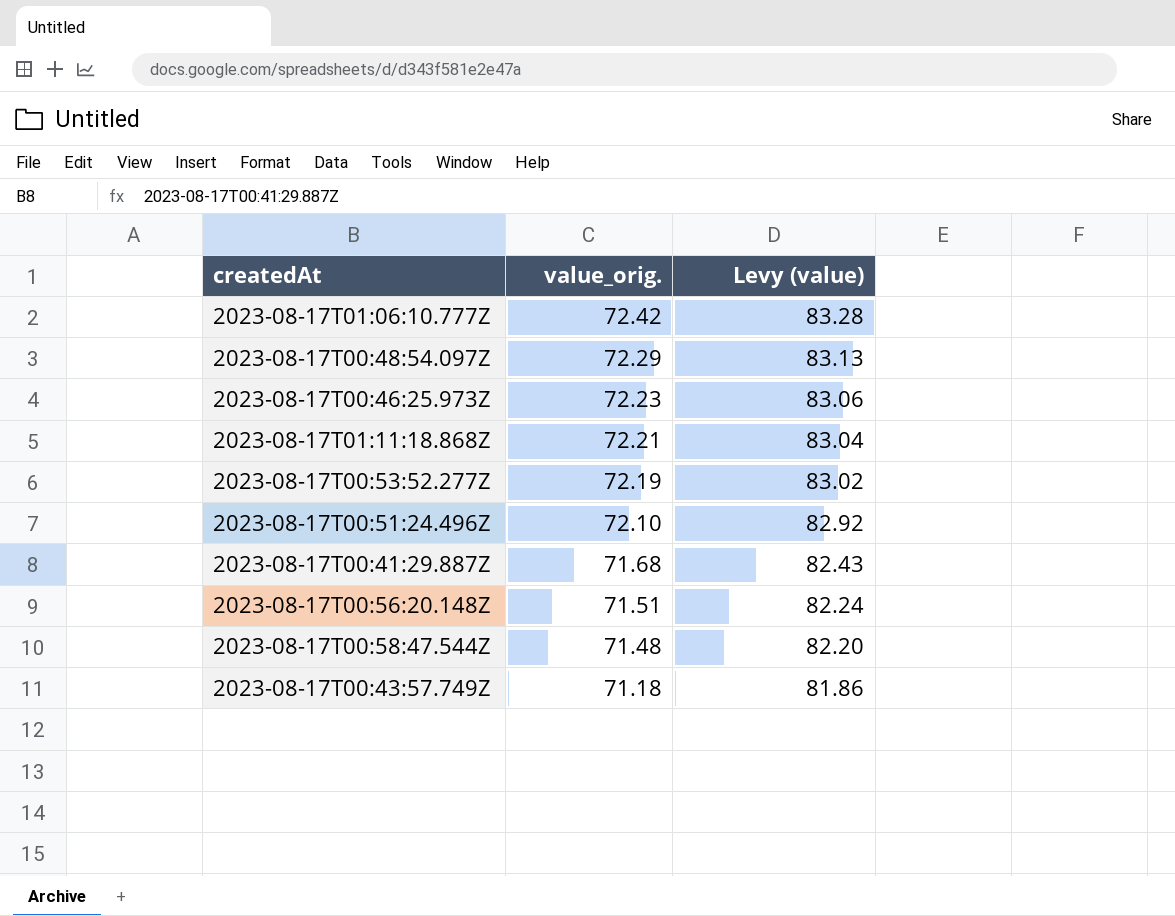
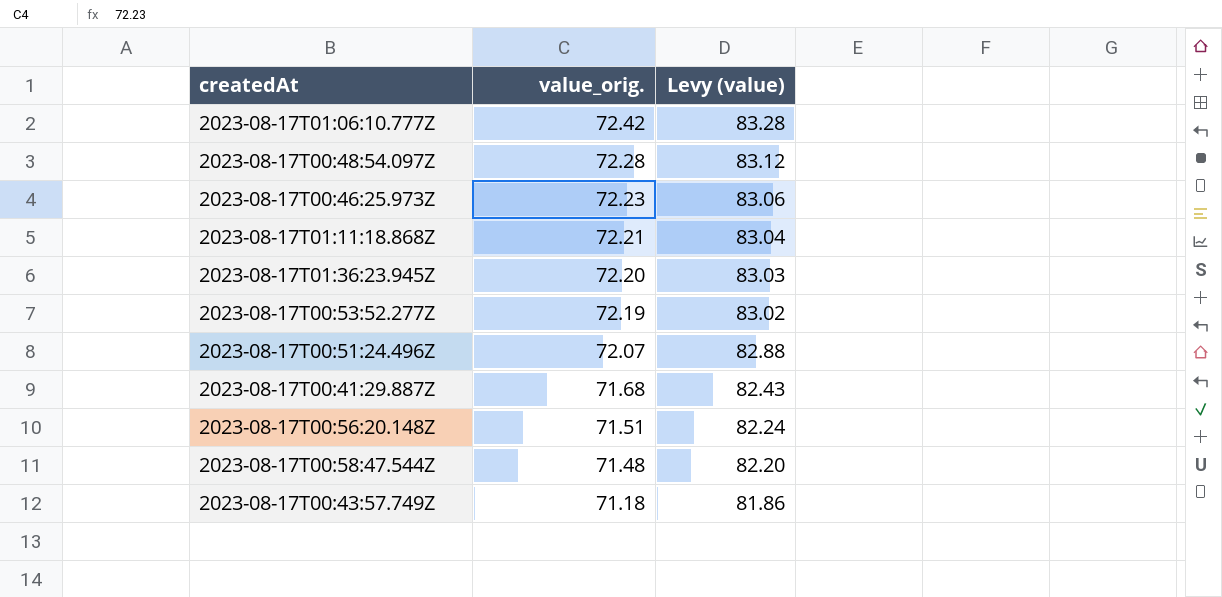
2023-08-17T00:48:54.097Z | value_orig.: 72.29 -> 72.28
2023-08-17T00:48:54.097Z | Levy (value): 83.13 -> 83.12
row 2023-08-17T01:36:23.945Z: none -> 72.20 | 83.03
2023-08-17T00:51:24.496Z | value_orig.: 72.10 -> 72.07
2023-08-17T00:51:24.496Z | Levy (value): 82.92 -> 82.88

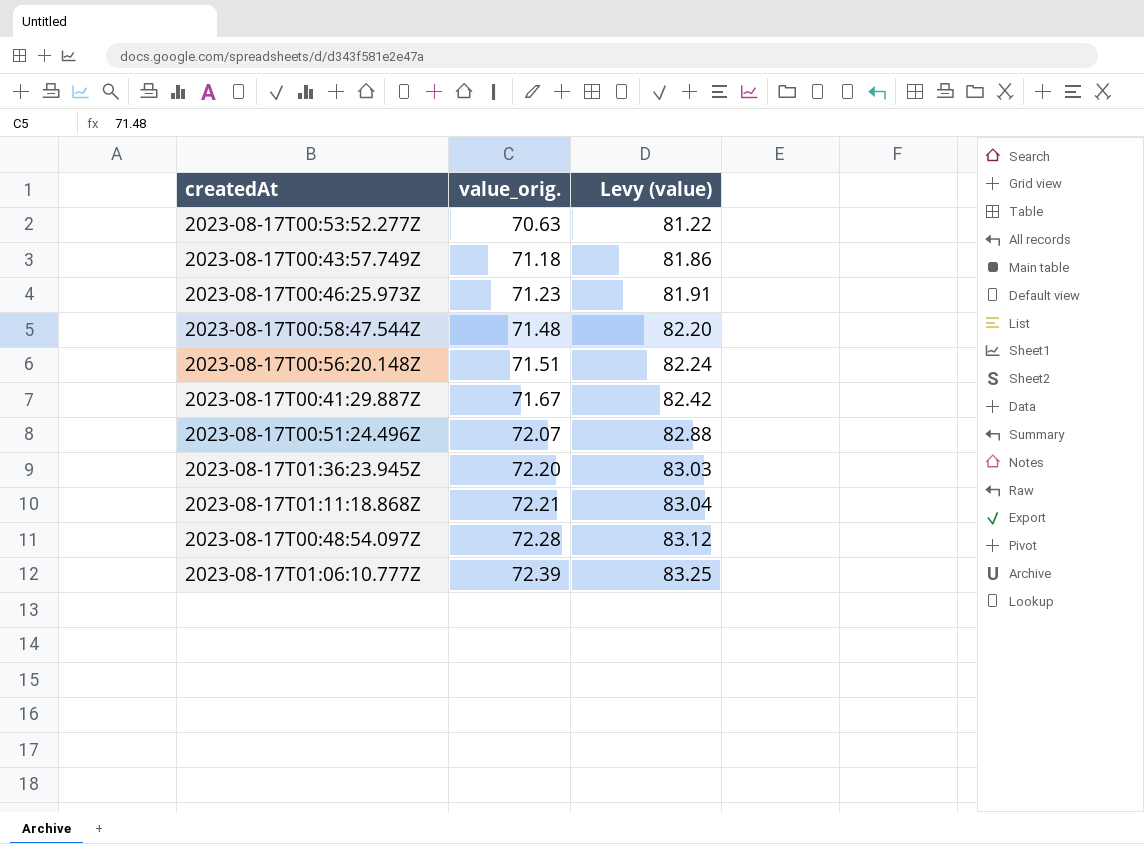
row order: value_orig. descending -> value_orig. ascending
2023-08-17T00:53:52.277Z | value_orig.: 72.19 -> 70.63
2023-08-17T00:53:52.277Z | Levy (value): 83.02 -> 81.22
2023-08-17T00:46:25.973Z | value_orig.: 72.23 -> 71.23
2023-08-17T00:46:25.973Z | Levy (value): 83.06 -> 81.91
2023-08-17T00:41:29.887Z | value_orig.: 71.68 -> 71.67
2023-08-17T00:41:29.887Z | Levy (value): 82.43 -> 82.42
2023-08-17T01:06:10.777Z | value_orig.: 72.42 -> 72.39
2023-08-17T01:06:10.777Z | Levy (value): 83.28 -> 83.25

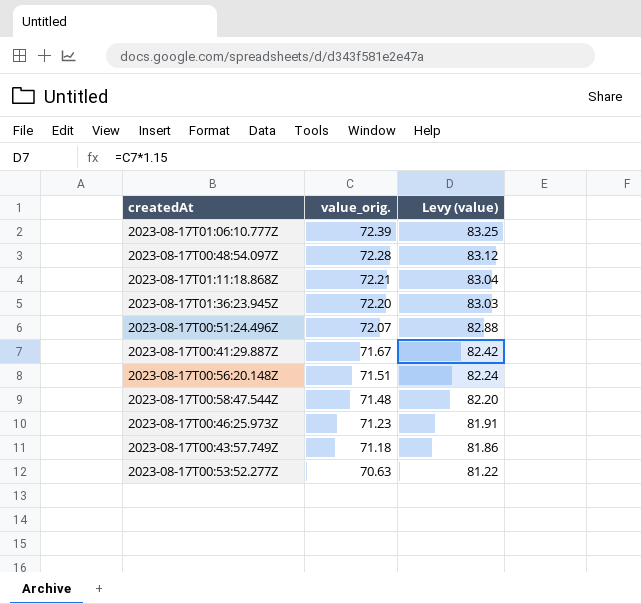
row order: value_orig. ascending -> value_orig. descending

